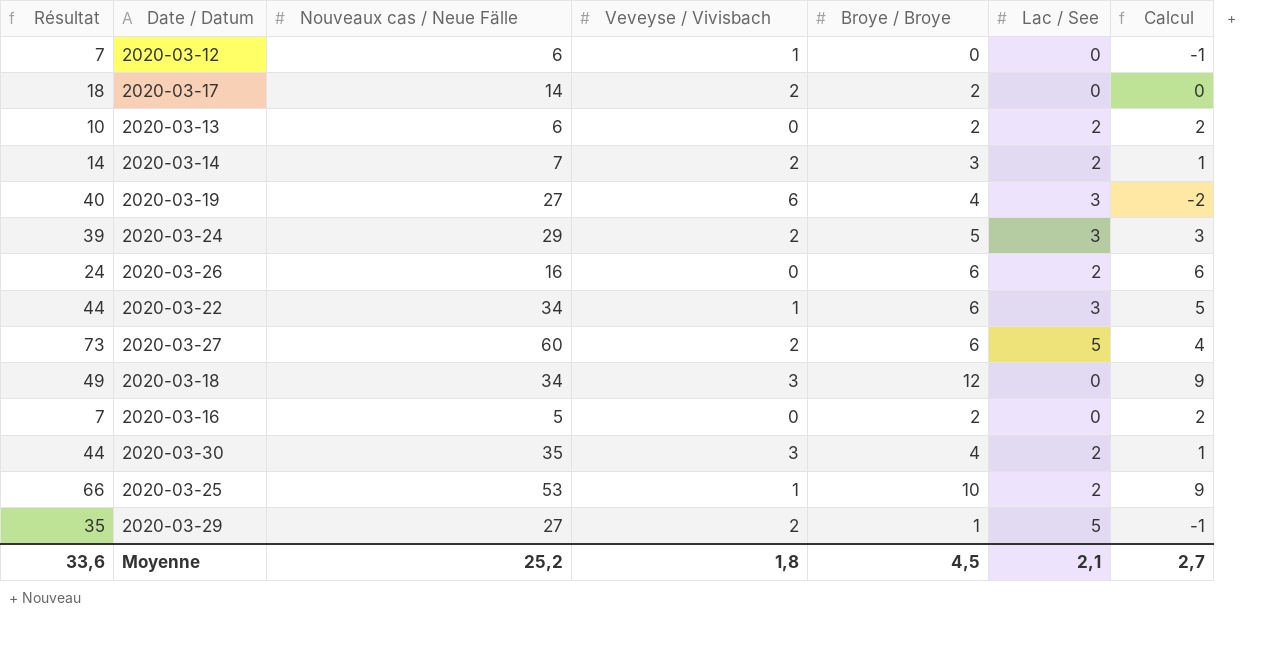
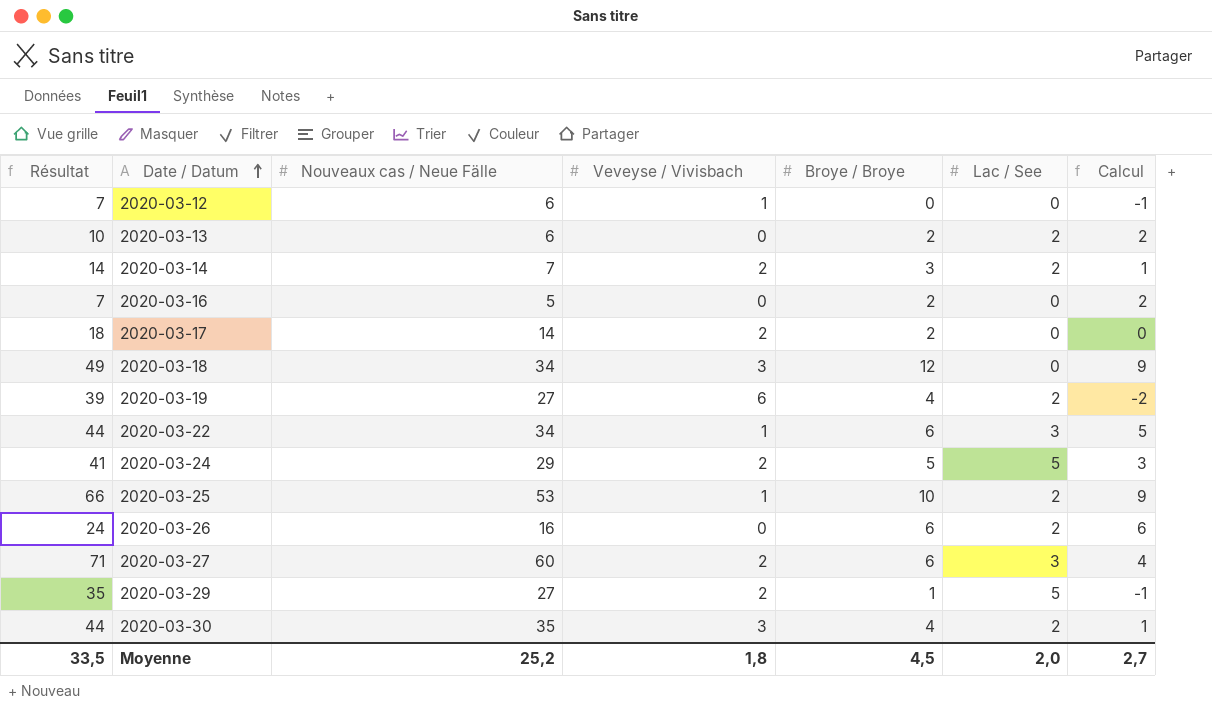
row order: none -> Date / Datum ascending
2020-03-19 | Résultat: 40 -> 39
2020-03-19 | Lac / See: 3 -> 2
2020-03-24 | Résultat: 39 -> 41
2020-03-24 | Lac / See: 3 -> 5
2020-03-27 | Résultat: 73 -> 71
2020-03-27 | Lac / See: 5 -> 3
Moyenne | Résultat: 33,6 -> 33,5
Moyenne | Lac / See: 2,1 -> 2,0

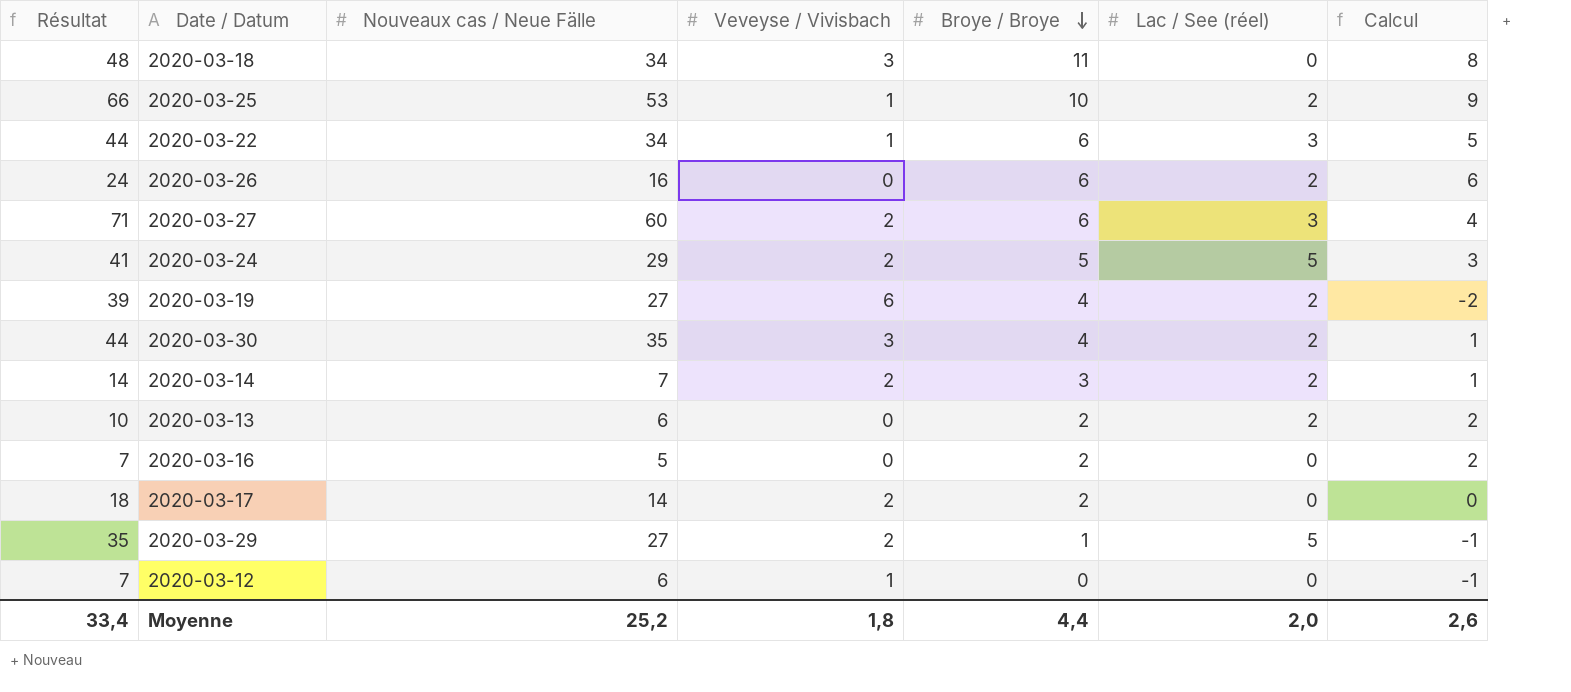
row order: Date / Datum ascending -> Broye / Broye descending
column name: Lac / See -> Lac / See (réel)
2020-03-18 | Résultat: 49 -> 48
2020-03-18 | Broye / Broye: 12 -> 11
2020-03-18 | Calcul: 9 -> 8
Moyenne | Résultat: 33,5 -> 33,4
Moyenne | Broye / Broye: 4,5 -> 4,4
Moyenne | Calcul: 2,7 -> 2,6

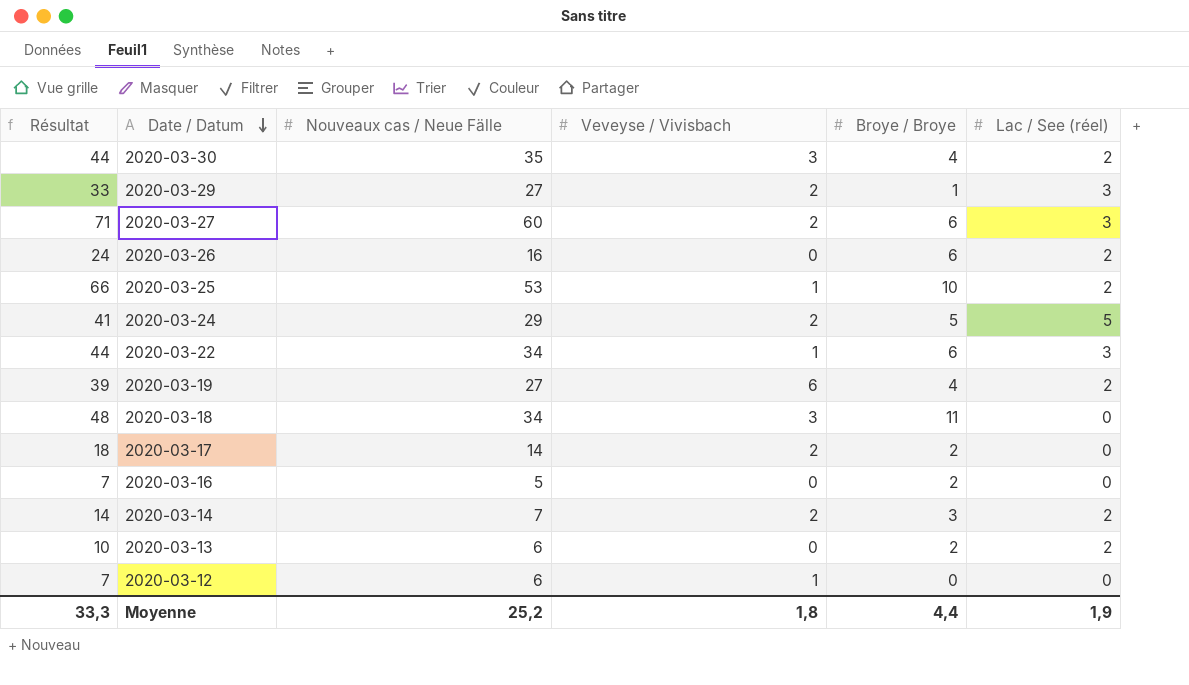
row order: Broye / Broye descending -> Date / Datum descending
column Calcul | formula: [Broye / Broye] - [Veveyse / Vivisbach] -> none
2020-03-29 | Résultat: 35 -> 33
2020-03-29 | Lac / See (réel): 5 -> 3
Moyenne | Résultat: 33,4 -> 33,3
Moyenne | Lac / See (réel): 2,0 -> 1,9

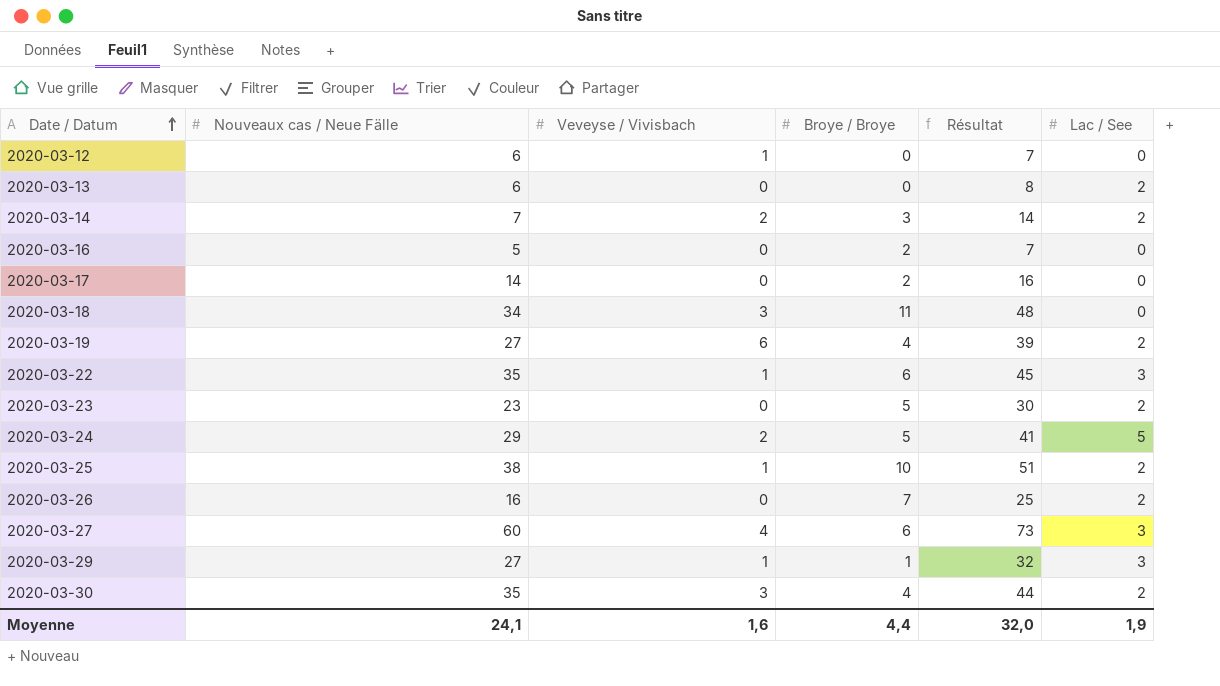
row order: Date / Datum descending -> Date / Datum ascending
column Résultat | position: 1 -> 5
column name: Lac / See (réel) -> Lac / See
2020-03-13 | Broye / Broye: 2 -> 0
2020-03-13 | Résultat: 10 -> 8
2020-03-17 | Veveyse / Vivisbach: 2 -> 0
2020-03-17 | Résultat: 18 -> 16
2020-03-22 | Nouveaux cas / Neue Fälle: 34 -> 35
2020-03-22 | Résultat: 44 -> 45
row 2020-03-23: none -> 23 | 0 | 5 | 30 | 2
2020-03-25 | Nouveaux cas / Neue Fälle: 53 -> 38
2020-03-25 | Résultat: 66 -> 51
2020-03-26 | Broye / Broye: 6 -> 7
2020-03-26 | Résultat: 24 -> 25
2020-03-27 | Veveyse / Vivisbach: 2 -> 4
2020-03-27 | Résultat: 71 -> 73
2020-03-29 | Veveyse / Vivisbach: 2 -> 1
2020-03-29 | Résultat: 33 -> 32
Moyenne | Nouveaux cas / Neue Fälle: 25,2 -> 24,1
Moyenne | Veveyse / Vivisbach: 1,8 -> 1,6
Moyenne | Résultat: 33,3 -> 32,0

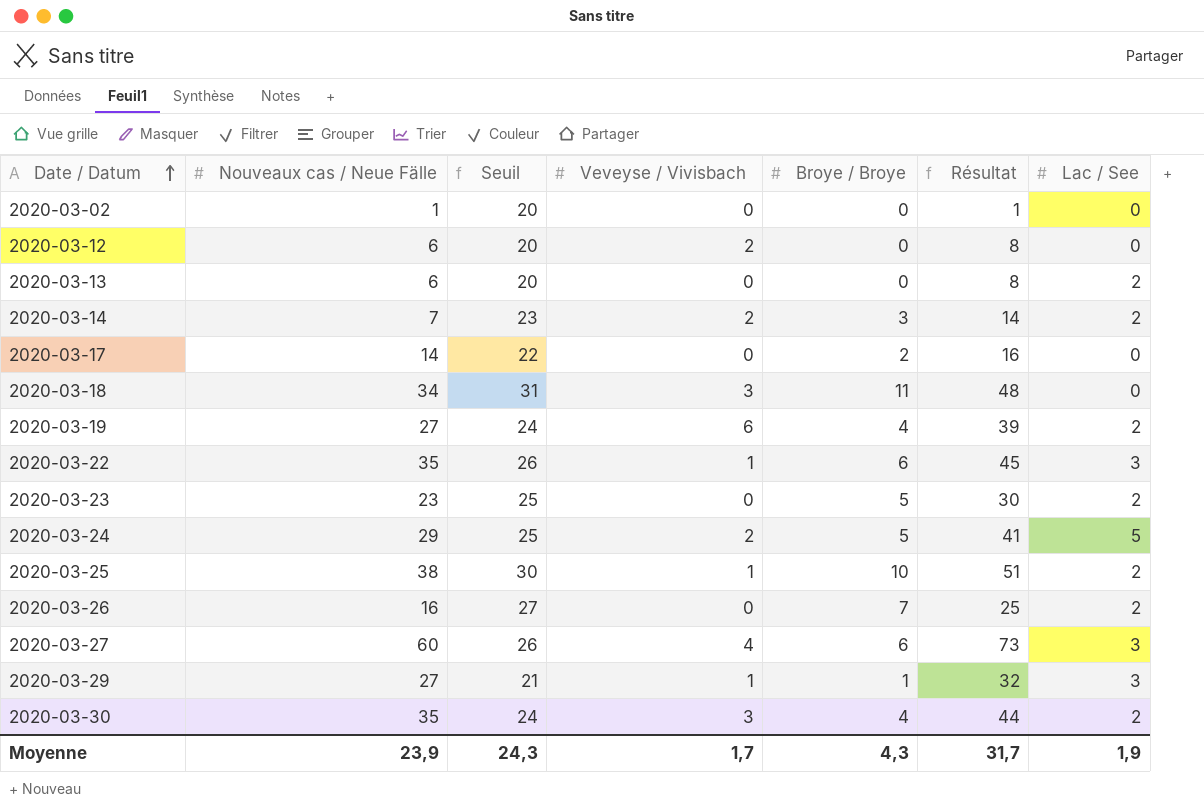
column Seuil | formula: none -> [Broye / Broye] + 20
row 2020-03-16: 5 | 0 | 2 | 7 | 0 -> none
row 2020-03-02: none -> 1 | 20 | 0 | 0 | 1 | 0
2020-03-12 | Veveyse / Vivisbach: 1 -> 2
2020-03-12 | Résultat: 7 -> 8
Moyenne | Nouveaux cas / Neue Fälle: 24,1 -> 23,9
Moyenne | Veveyse / Vivisbach: 1,6 -> 1,7
Moyenne | Broye / Broye: 4,4 -> 4,3
Moyenne | Résultat: 32,0 -> 31,7

